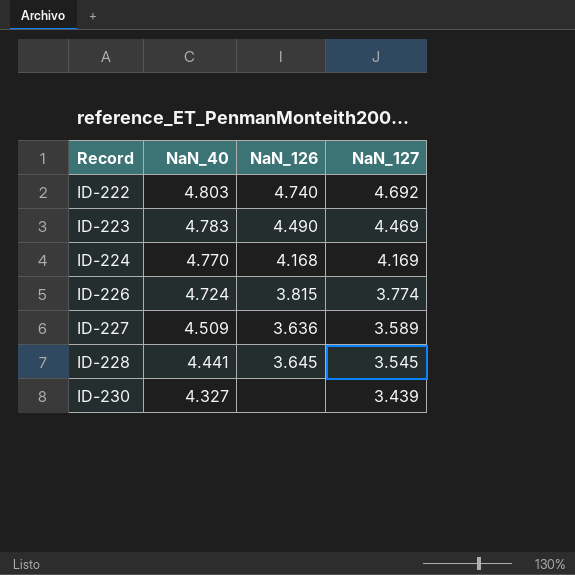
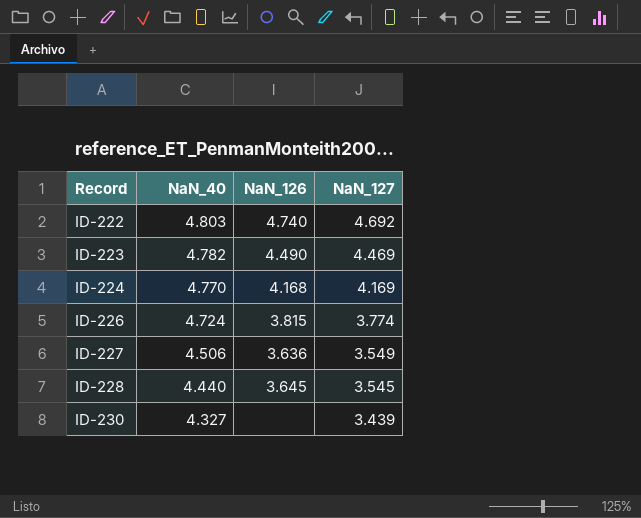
ID-223 | NaN_40: 4.783 -> 4.782
ID-227 | NaN_40: 4.509 -> 4.506
ID-227 | NaN_127: 3.589 -> 3.549
ID-228 | NaN_40: 4.441 -> 4.440

